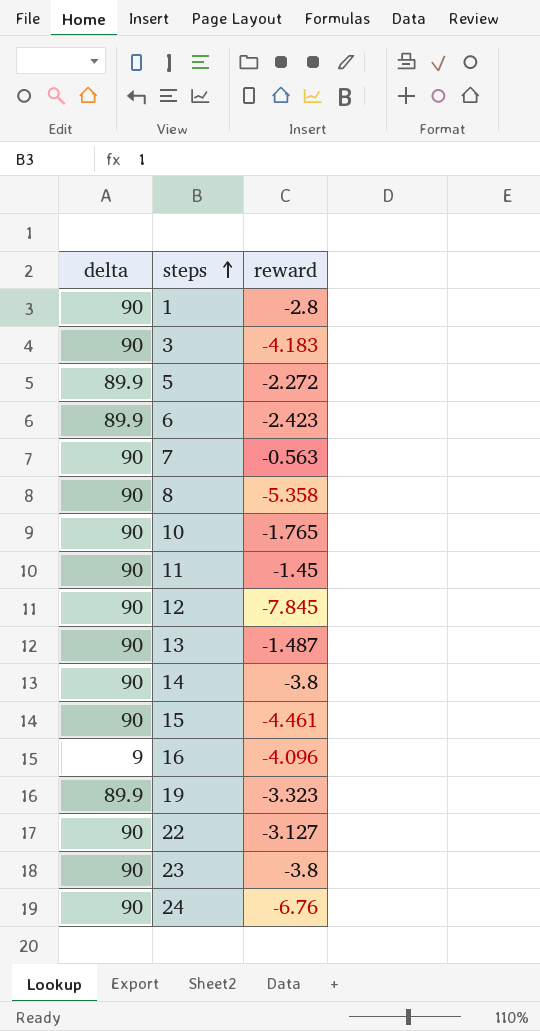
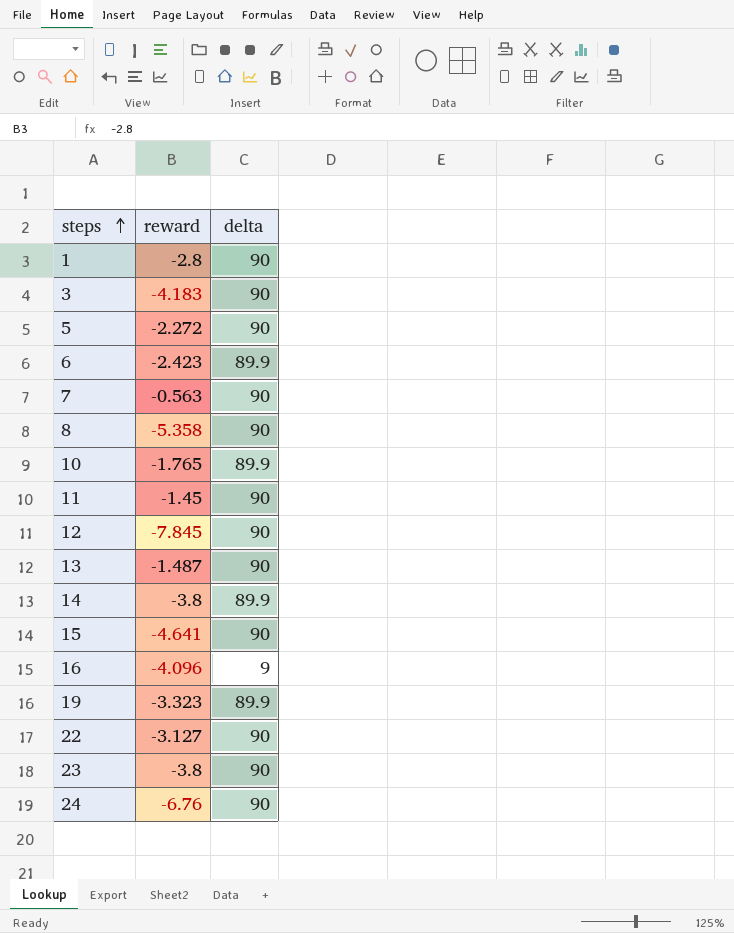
column delta | position: 1 -> 3
5 | delta: 89.9 -> 90
10 | delta: 90 -> 89.9
14 | delta: 90 -> 89.9
15 | reward: -4.461 -> -4.641

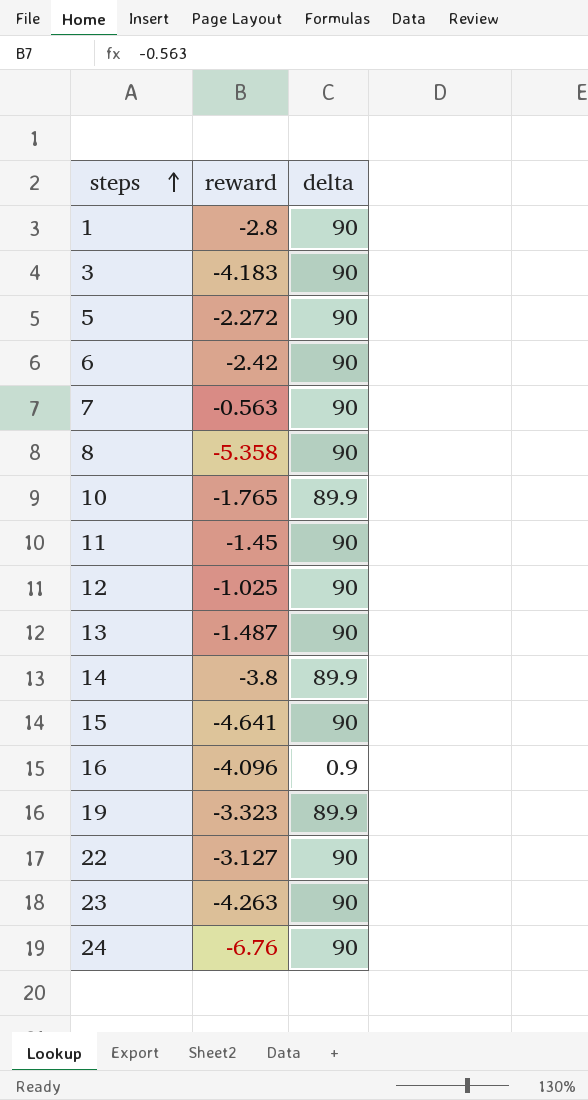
6 | reward: -2.423 -> -2.42
6 | delta: 89.9 -> 90
12 | reward: -7.845 -> -1.025
16 | delta: 9 -> 0.9
23 | reward: -3.8 -> -4.263

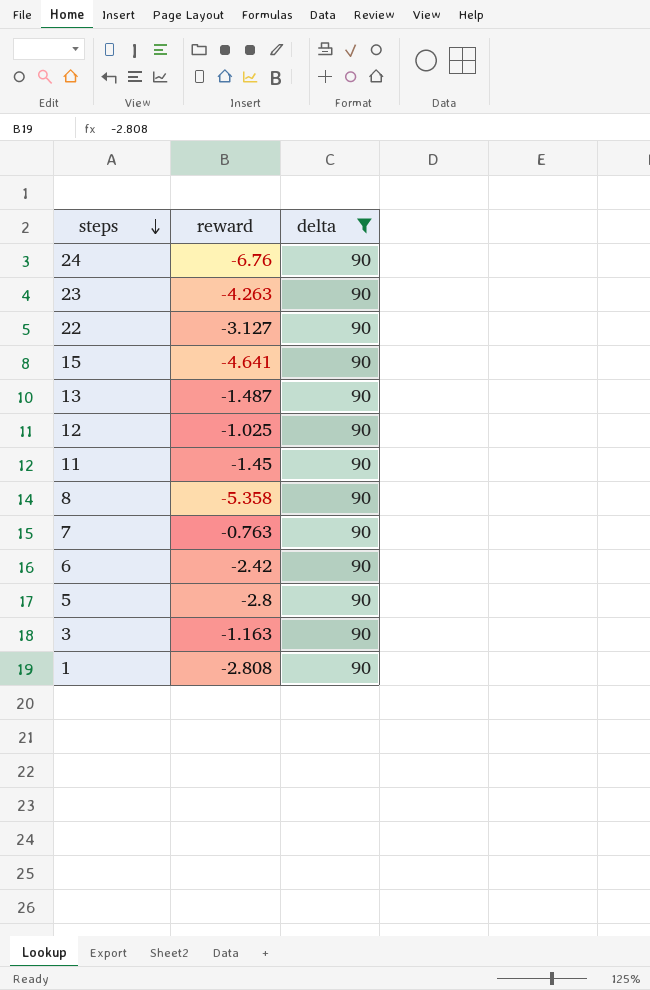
filter: none -> delta = 90
row order: steps ascending -> steps descending
7 | reward: -0.563 -> -0.763
5 | reward: -2.272 -> -2.8
3 | reward: -4.183 -> -1.163
1 | reward: -2.8 -> -2.808

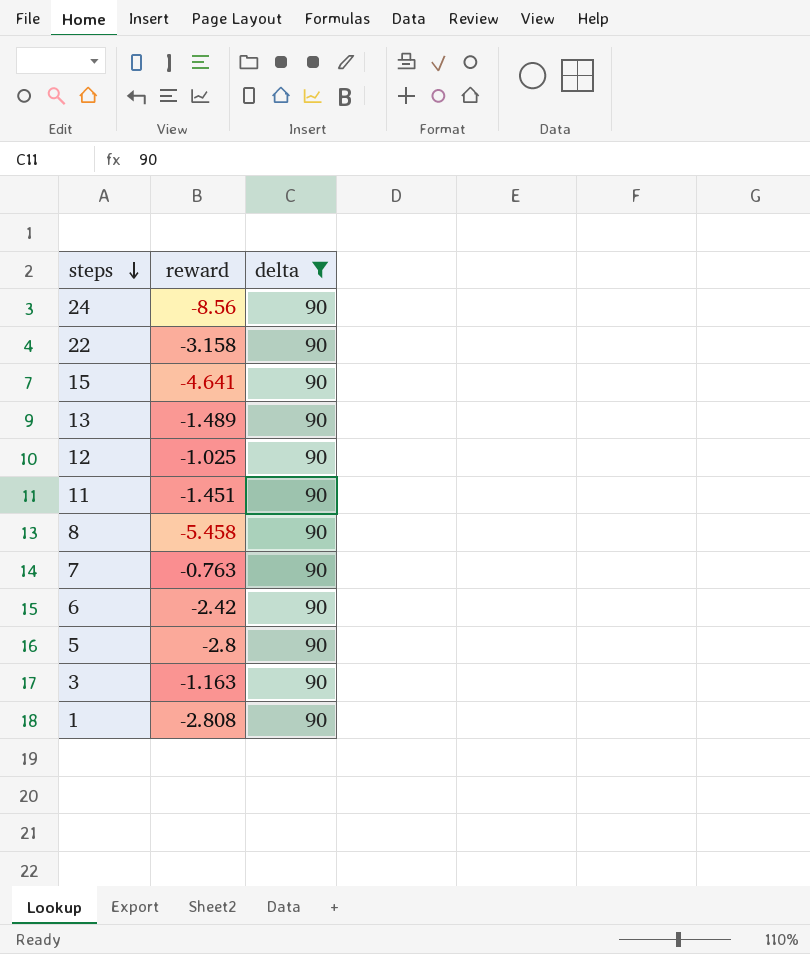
row 23: -4.263 | 90 -> none
24 | reward: -6.76 -> -8.56
22 | reward: -3.127 -> -3.158
13 | reward: -1.487 -> -1.489
11 | reward: -1.45 -> -1.451
8 | reward: -5.358 -> -5.458

